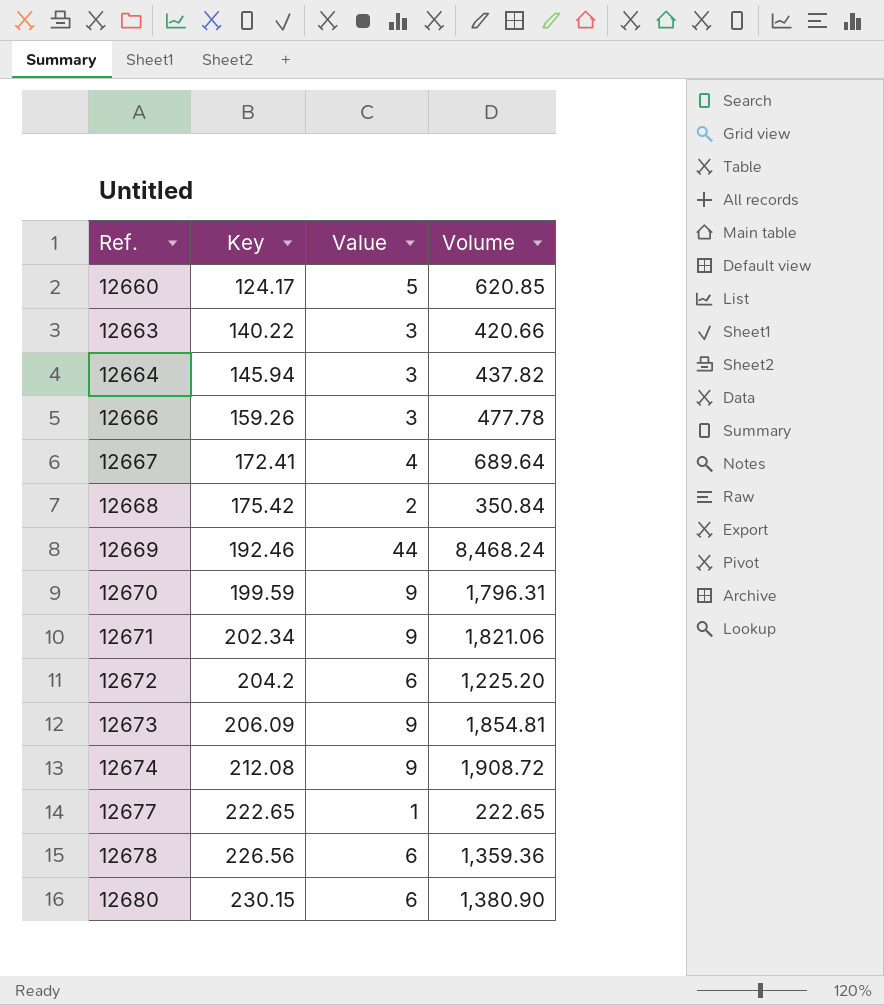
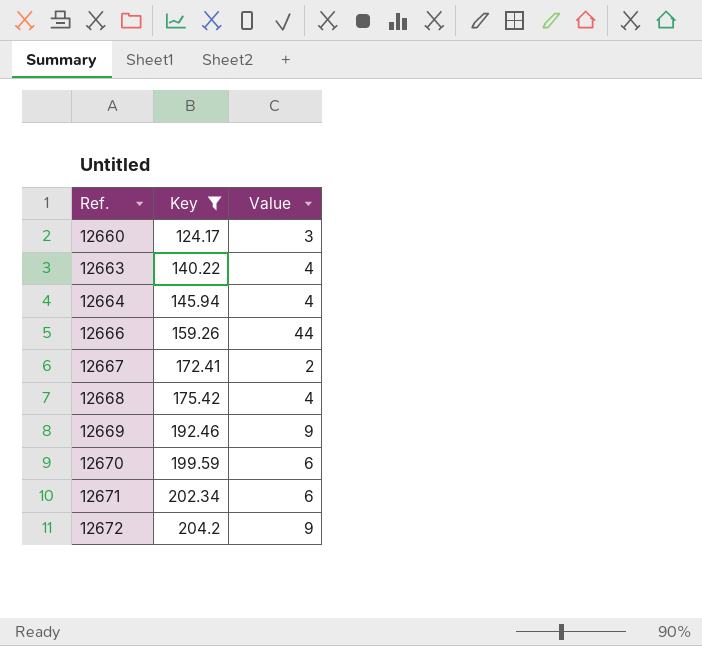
filter: none -> Key <= 204.2
column Volume | formula: [Key] * [Value] -> none
12660 | Value: 5 -> 3
12663 | Value: 3 -> 4
12664 | Value: 3 -> 4
12666 | Value: 3 -> 44
12667 | Value: 4 -> 2
12668 | Value: 2 -> 4
12669 | Value: 44 -> 9
12670 | Value: 9 -> 6
12671 | Value: 9 -> 6
12672 | Value: 6 -> 9

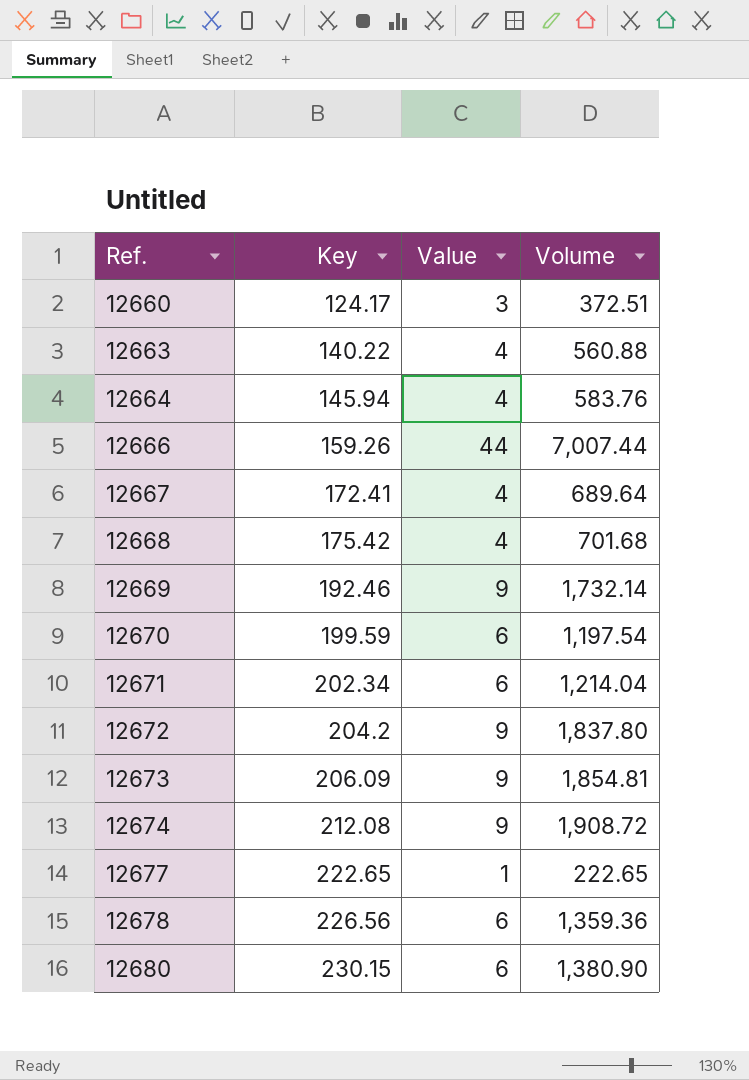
filter: Key <= 204.2 -> none
column Volume | formula: none -> [Key] * [Value]
12667 | Value: 2 -> 4

